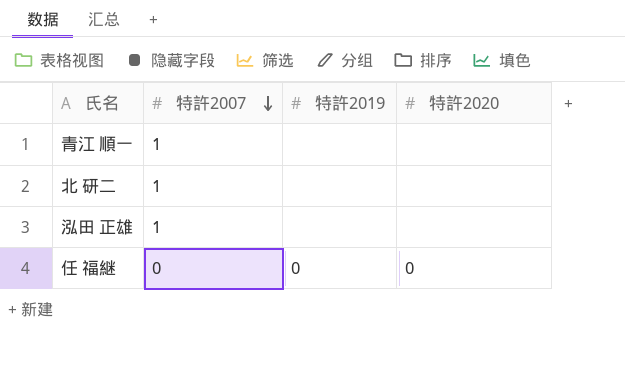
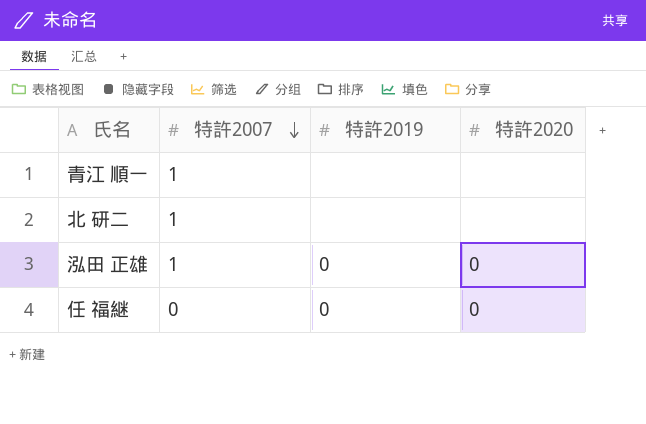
泓田 正雄 | 特許2019: none -> 0
泓田 正雄 | 特許2020: none -> 0

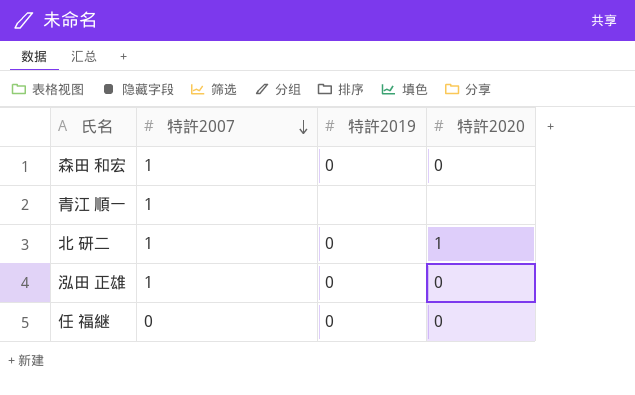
row 森田 和宏: none -> 1 | 0 | 0
北 研二 | 特許2019: none -> 0
北 研二 | 特許2020: none -> 1

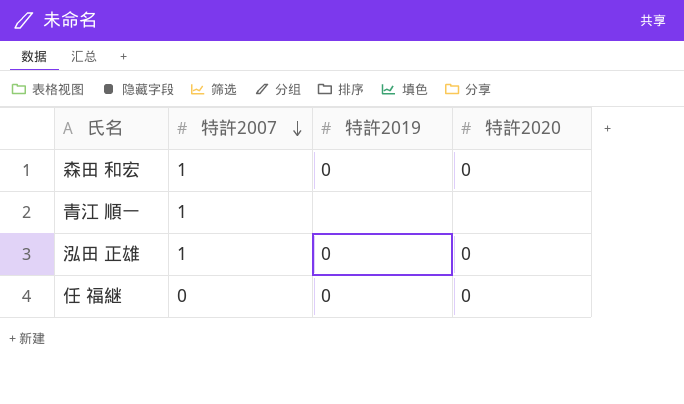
row 北 研二: 1 | 0 | 1 -> none

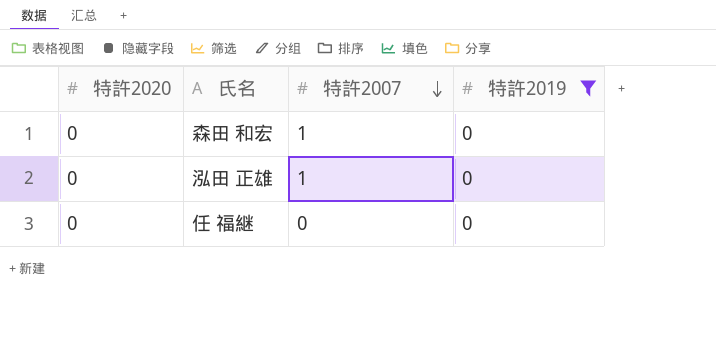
filter: none -> 特許2019 = 0
column 特許2020 | position: 4 -> 1

